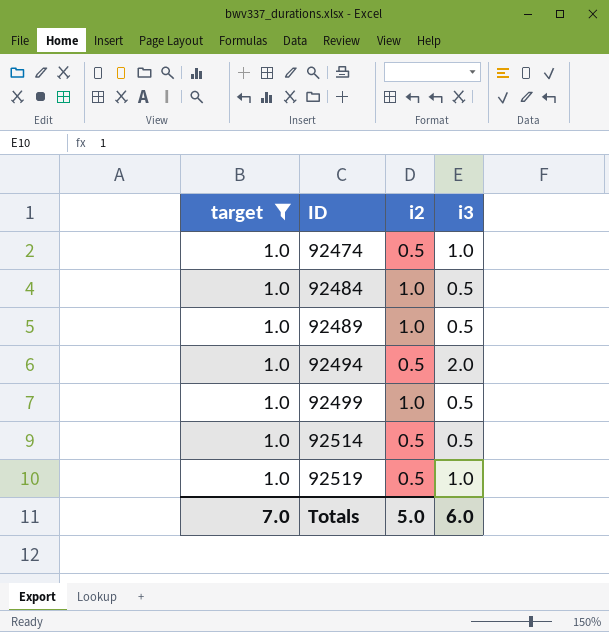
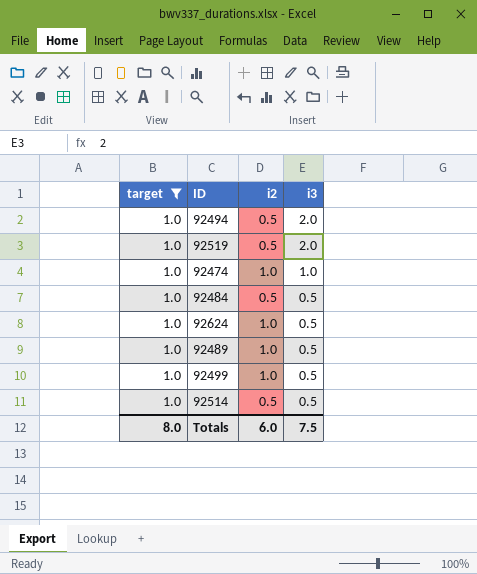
row order: ID ascending -> i3 descending
92519 | i3: 1.0 -> 2.0
92474 | i2: 0.5 -> 1.0
92484 | i2: 1.0 -> 0.5
row 92624: none -> 1.0 | 1.0 | 0.5
Totals | target: 7.0 -> 8.0
Totals | i2: 5.0 -> 6.0
Totals | i3: 6.0 -> 7.5

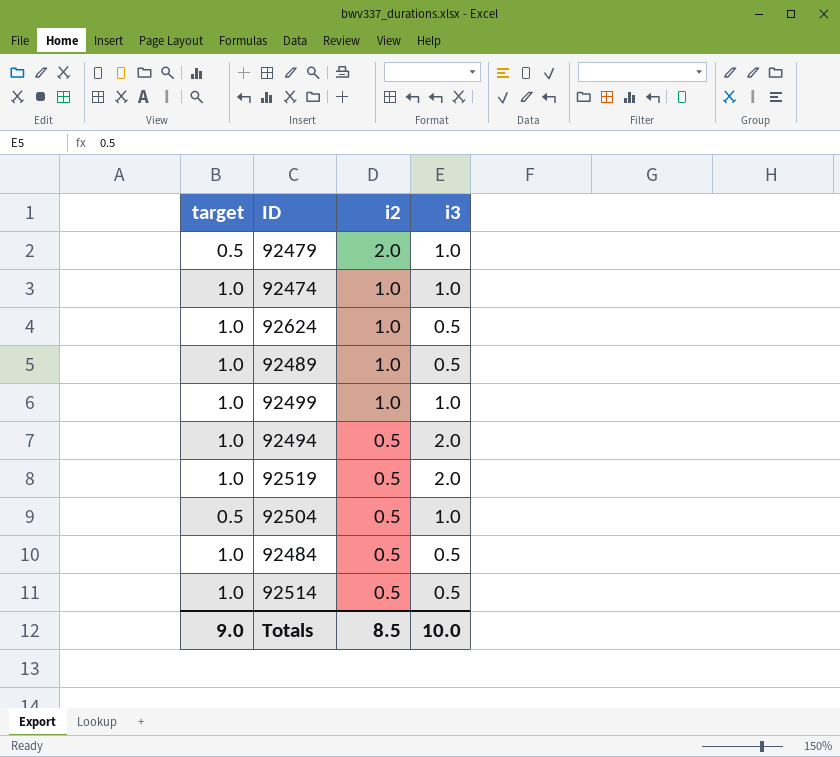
filter: target = 1.0 -> none
row order: i3 descending -> i2 descending
92499 | i3: 0.5 -> 1.0
Totals | target: 8.0 -> 9.0
Totals | i2: 6.0 -> 8.5
Totals | i3: 7.5 -> 10.0

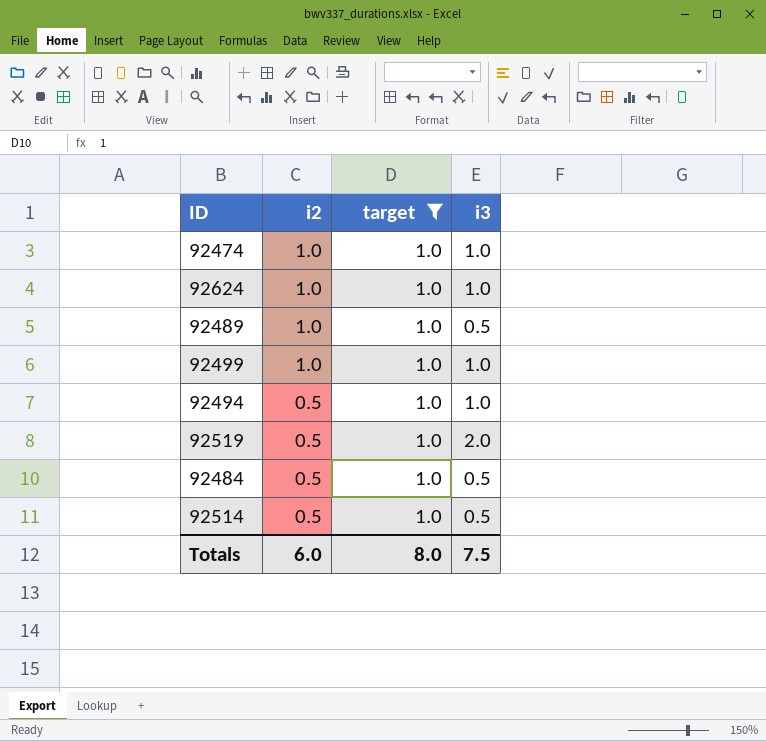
filter: none -> target = 1.0
column target | position: 1 -> 3
92624 | i3: 0.5 -> 1.0
92494 | i3: 2.0 -> 1.0
Totals | i2: 8.5 -> 6.0
Totals | target: 9.0 -> 8.0
Totals | i3: 10.0 -> 7.5

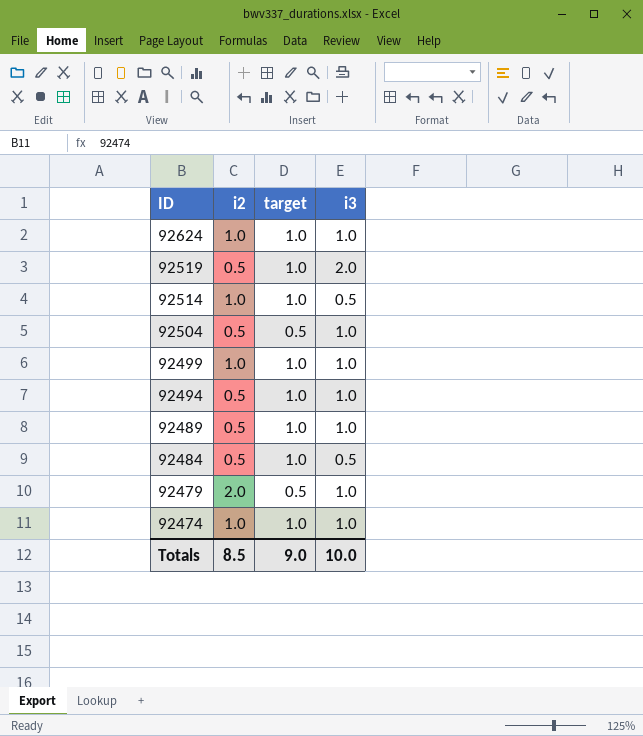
filter: target = 1.0 -> none
row order: i2 descending -> ID descending
92514 | i2: 0.5 -> 1.0
92489 | i2: 1.0 -> 0.5
92489 | i3: 0.5 -> 1.0
Totals | i2: 6.0 -> 8.5
Totals | target: 8.0 -> 9.0
Totals | i3: 7.5 -> 10.0

